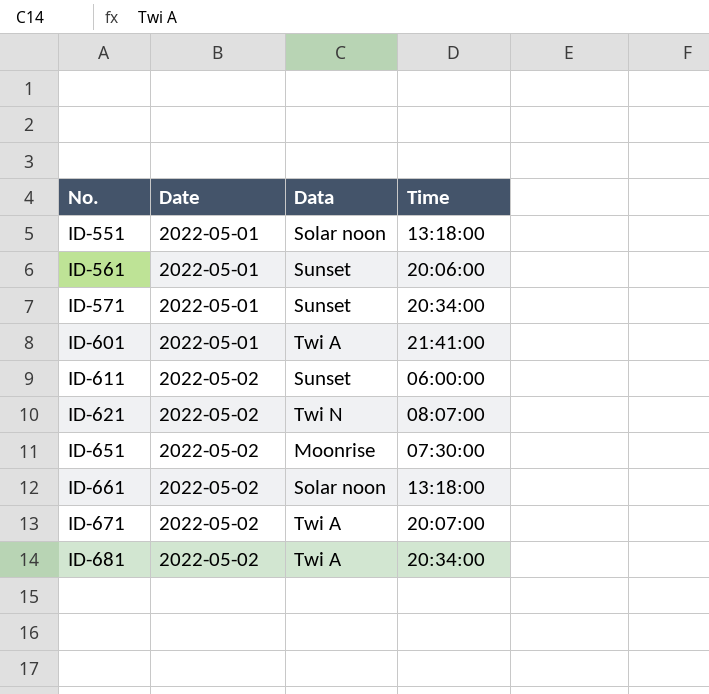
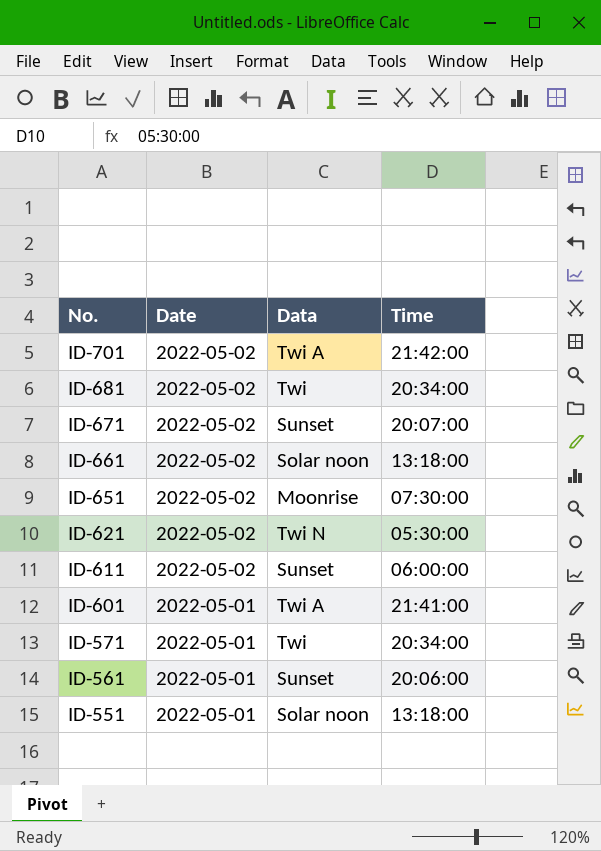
row order: No. ascending -> No. descending
row ID-701: none -> 2022-05-02 | Twi A | 21:42:00
ID-681 | Data: Twi A -> Twi
ID-671 | Data: Twi A -> Sunset
ID-621 | Time: 08:07:00 -> 05:30:00
ID-571 | Data: Sunset -> Twi

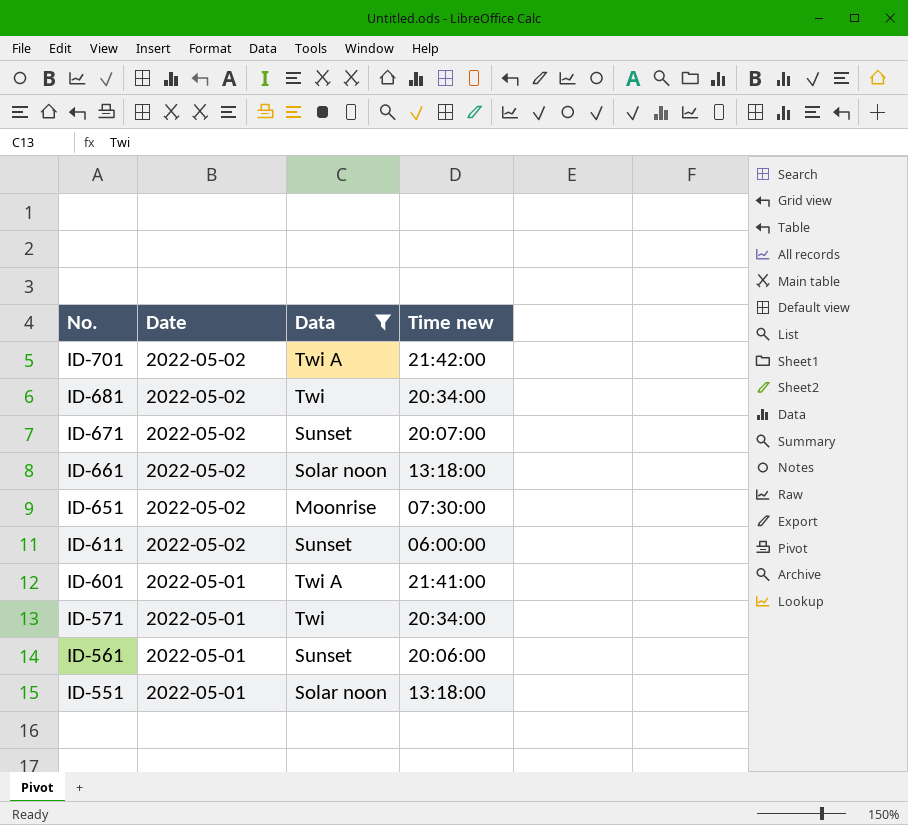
filter: none -> Data != Twi N
column name: Time -> Time new

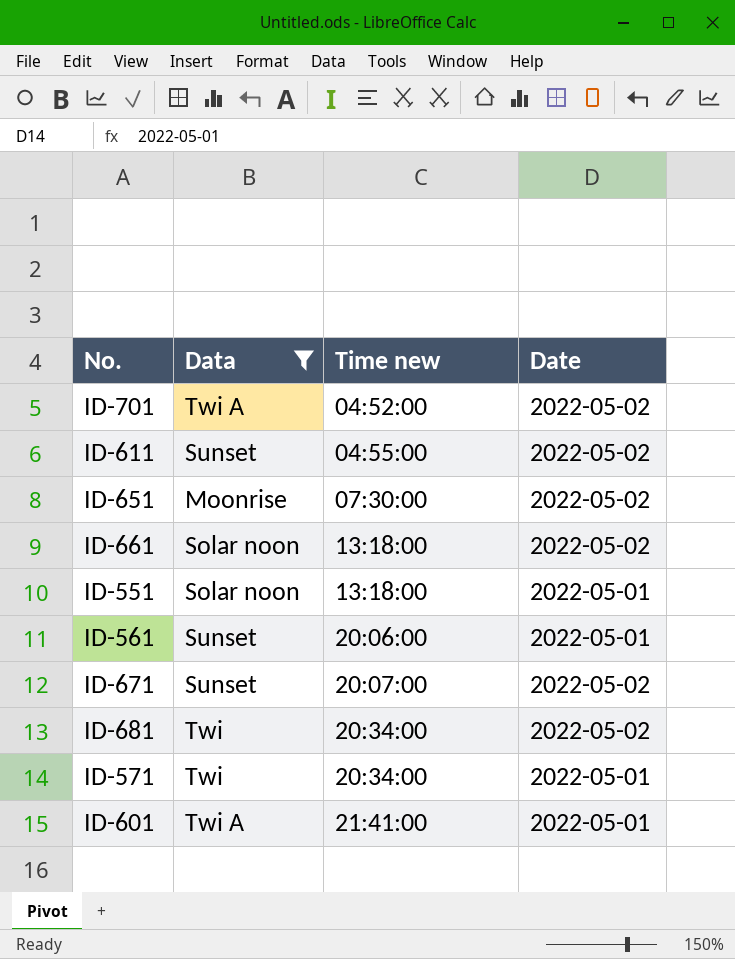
row order: No. descending -> Time new ascending
column Date | position: 2 -> 4
ID-701 | Time new: 21:42:00 -> 04:52:00
ID-611 | Time new: 06:00:00 -> 04:55:00

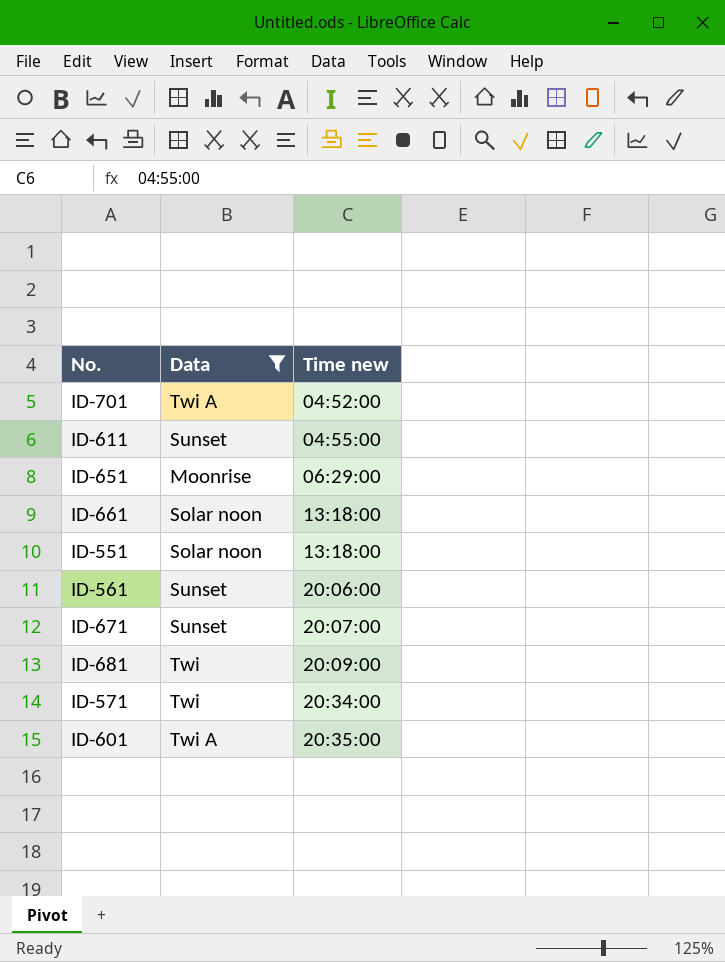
column Date | position: 4 -> none
ID-651 | Time new: 07:30:00 -> 06:29:00
ID-681 | Time new: 20:34:00 -> 20:09:00
ID-601 | Time new: 21:41:00 -> 20:35:00

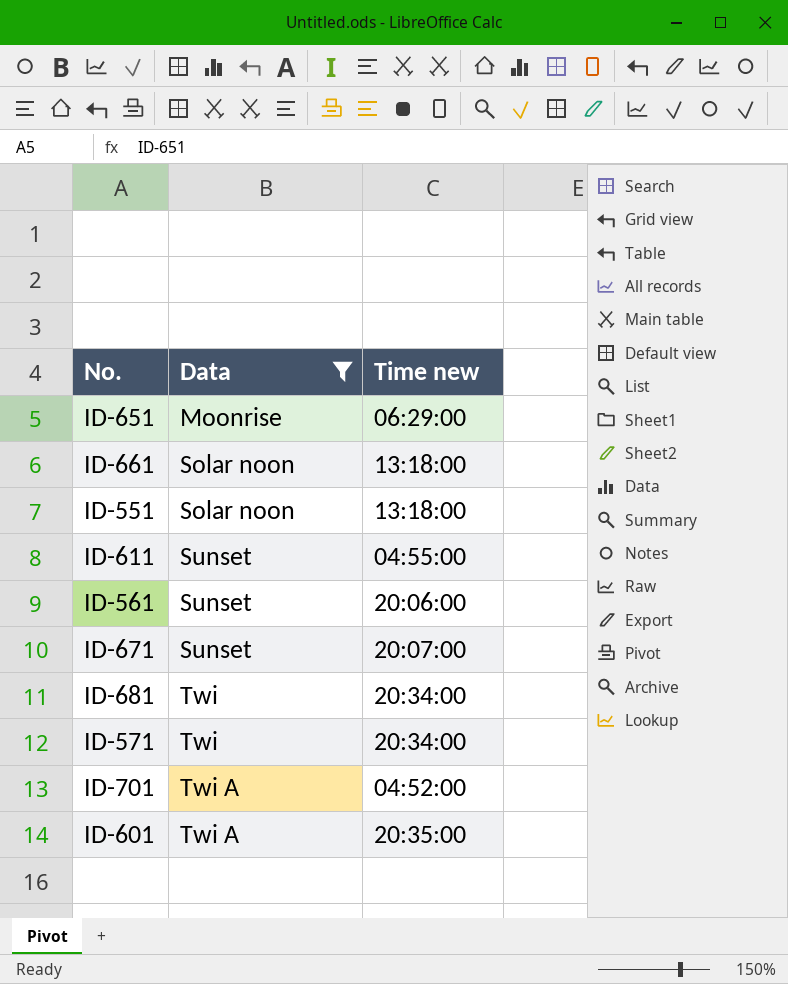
row order: Time new ascending -> Data ascending
ID-681 | Time new: 20:09:00 -> 20:34:00

